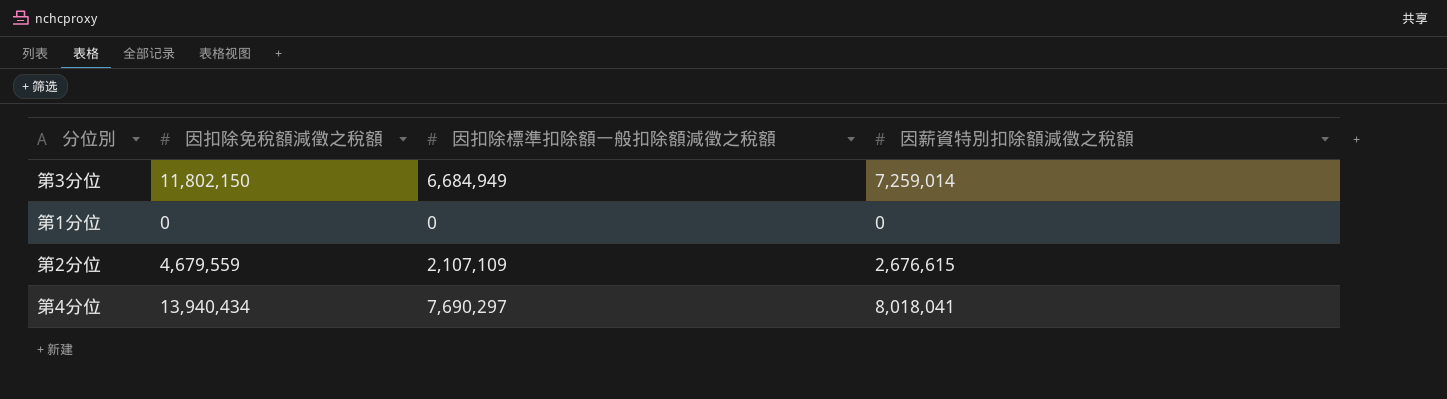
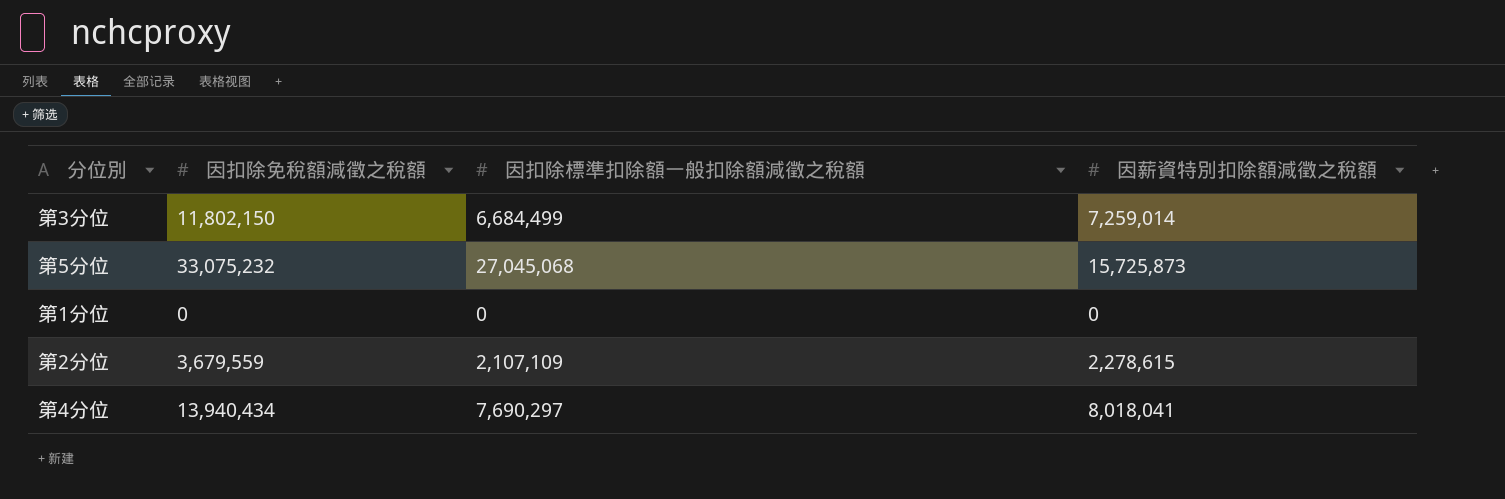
第3分位 | 因扣除標準扣除額一般扣除額減徵之稅額: 6,684,949 -> 6,684,499
row 第5分位: none -> 33,075,232 | 27,045,068 | 15,725,873
第2分位 | 因扣除免稅額減徵之稅額: 4,679,559 -> 3,679,559
第2分位 | 因薪資特別扣除額減徵之稅額: 2,676,615 -> 2,278,615

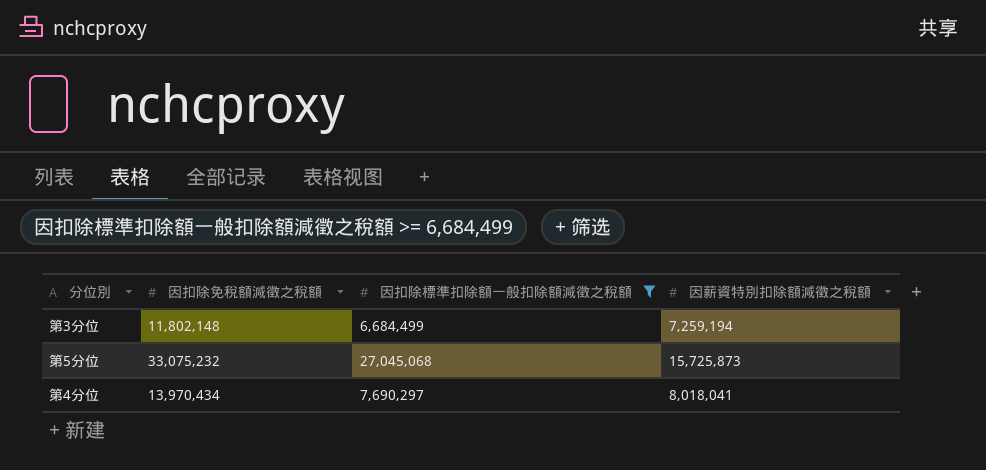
filter: none -> 因扣除標準扣除額一般扣除額減徵之稅額 >= 6,684,499
第3分位 | 因扣除免稅額減徵之稅額: 11,802,150 -> 11,802,148
第3分位 | 因薪資特別扣除額減徵之稅額: 7,259,014 -> 7,259,194
第4分位 | 因扣除免稅額減徵之稅額: 13,940,434 -> 13,970,434

